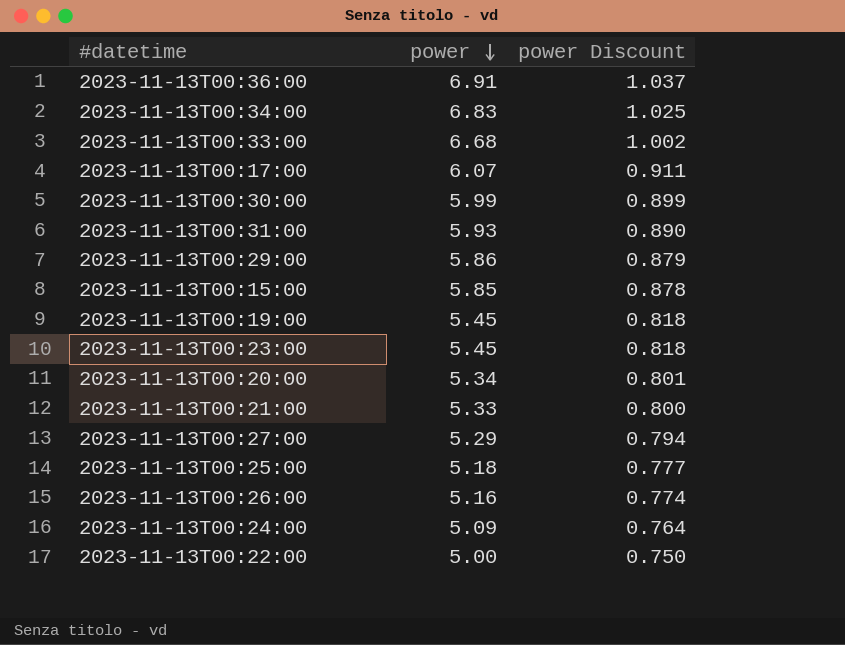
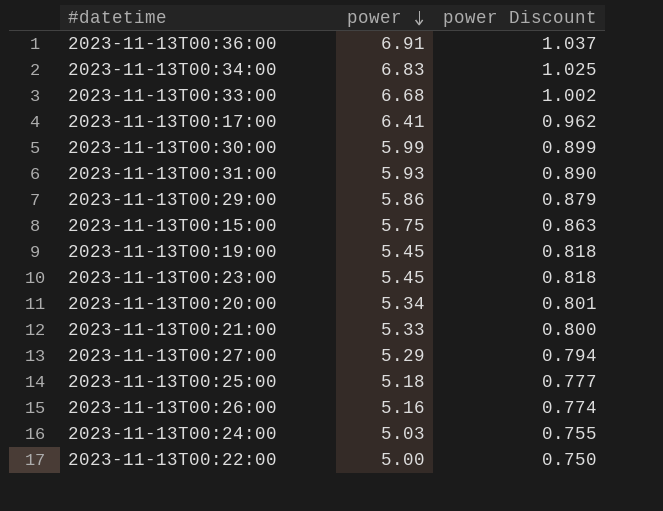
2023-11-13T00:17:00 | power: 6.07 -> 6.41
2023-11-13T00:17:00 | power Discount: 0.911 -> 0.962
2023-11-13T00:15:00 | power: 5.85 -> 5.75
2023-11-13T00:15:00 | power Discount: 0.878 -> 0.863
2023-11-13T00:24:00 | power: 5.09 -> 5.03
2023-11-13T00:24:00 | power Discount: 0.764 -> 0.755

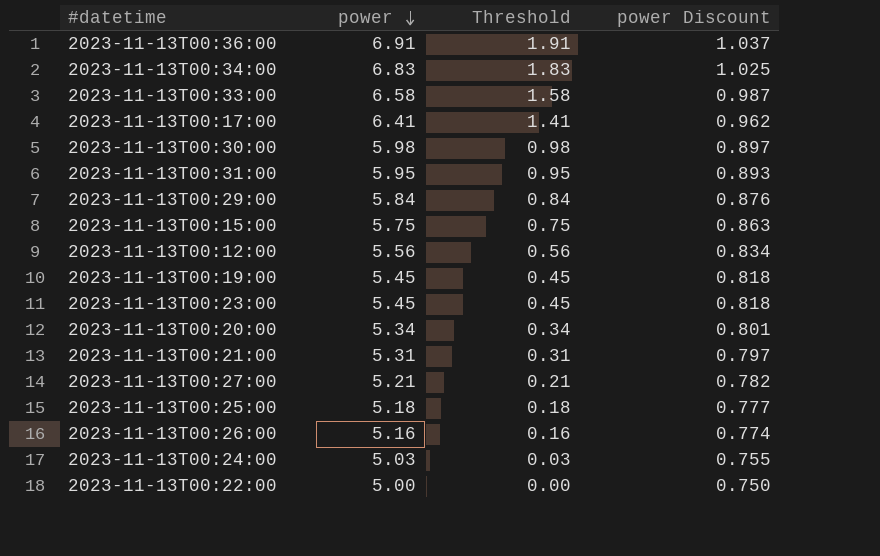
column Threshold | formula: none -> [power] - 5
2023-11-13T00:33:00 | power: 6.68 -> 6.58
2023-11-13T00:33:00 | power Discount: 1.002 -> 0.987
2023-11-13T00:30:00 | power: 5.99 -> 5.98
2023-11-13T00:30:00 | power Discount: 0.899 -> 0.897
2023-11-13T00:31:00 | power: 5.93 -> 5.95
2023-11-13T00:31:00 | power Discount: 0.890 -> 0.893
2023-11-13T00:29:00 | power: 5.86 -> 5.84
2023-11-13T00:29:00 | power Discount: 0.879 -> 0.876
row 2023-11-13T00:12:00: none -> 5.56 | 0.56 | 0.834
2023-11-13T00:21:00 | power: 5.33 -> 5.31
2023-11-13T00:21:00 | power Discount: 0.800 -> 0.797
2023-11-13T00:27:00 | power: 5.29 -> 5.21
2023-11-13T00:27:00 | power Discount: 0.794 -> 0.782

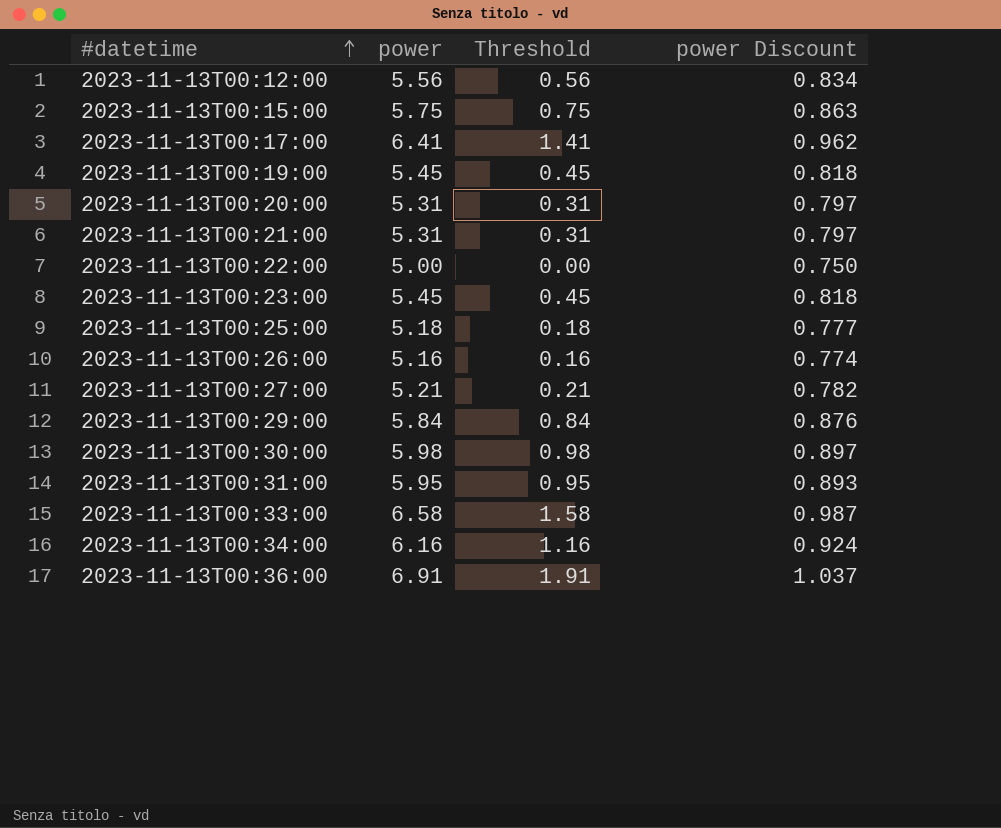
row order: power descending -> #datetime ascending
row 2023-11-13T00:24:00: 5.03 | 0.03 | 0.755 -> none
2023-11-13T00:20:00 | power: 5.34 -> 5.31
2023-11-13T00:20:00 | Threshold: 0.34 -> 0.31
2023-11-13T00:20:00 | power Discount: 0.801 -> 0.797
2023-11-13T00:34:00 | power: 6.83 -> 6.16
2023-11-13T00:34:00 | Threshold: 1.83 -> 1.16
2023-11-13T00:34:00 | power Discount: 1.025 -> 0.924

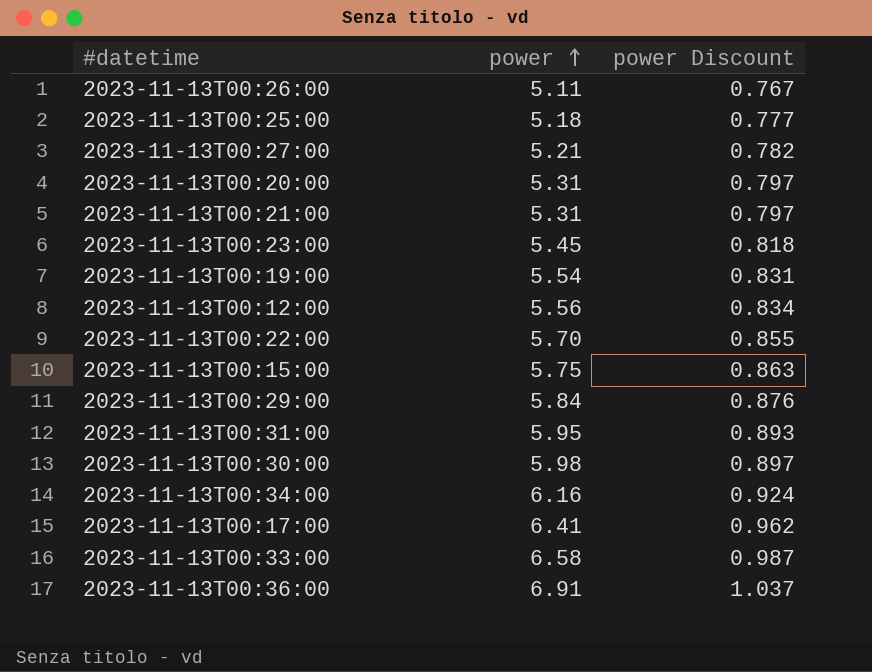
row order: #datetime ascending -> power ascending
column Threshold | formula: [power] - 5 -> none
2023-11-13T00:26:00 | power: 5.16 -> 5.11
2023-11-13T00:26:00 | power Discount: 0.774 -> 0.767
2023-11-13T00:19:00 | power: 5.45 -> 5.54
2023-11-13T00:19:00 | power Discount: 0.818 -> 0.831
2023-11-13T00:22:00 | power: 5.00 -> 5.70
2023-11-13T00:22:00 | power Discount: 0.750 -> 0.855

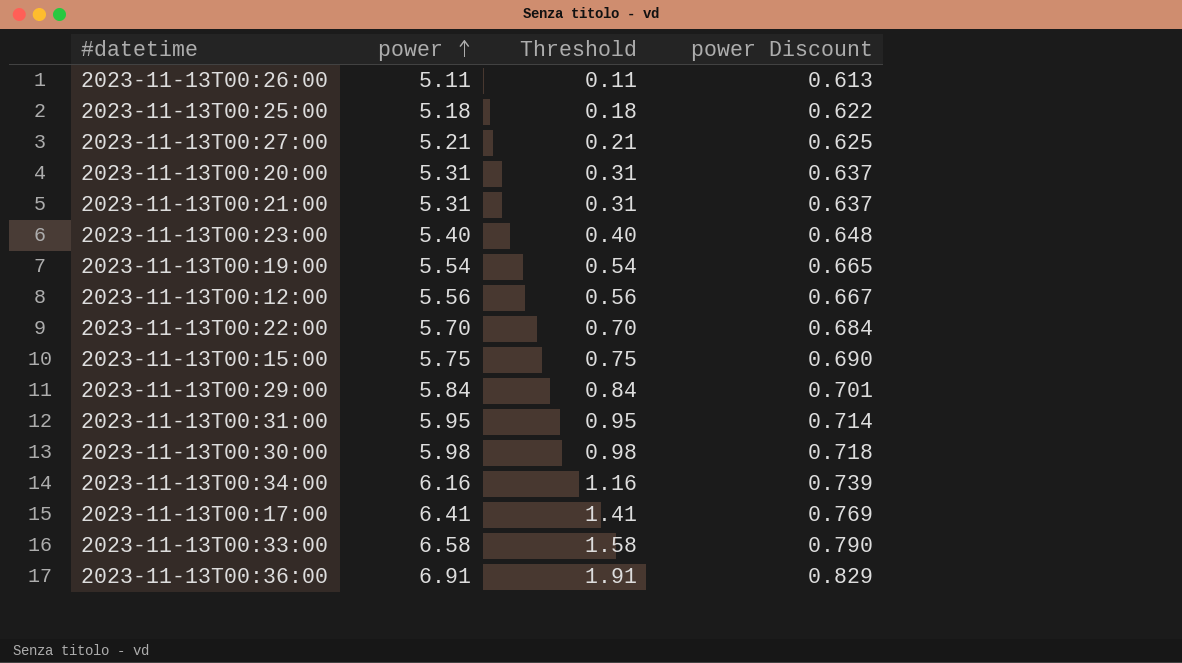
column Threshold | formula: none -> [power] - 5
column power Discount | formula: [power] * 0.15 -> [power] * 0.12
2023-11-13T00:23:00 | power: 5.45 -> 5.40

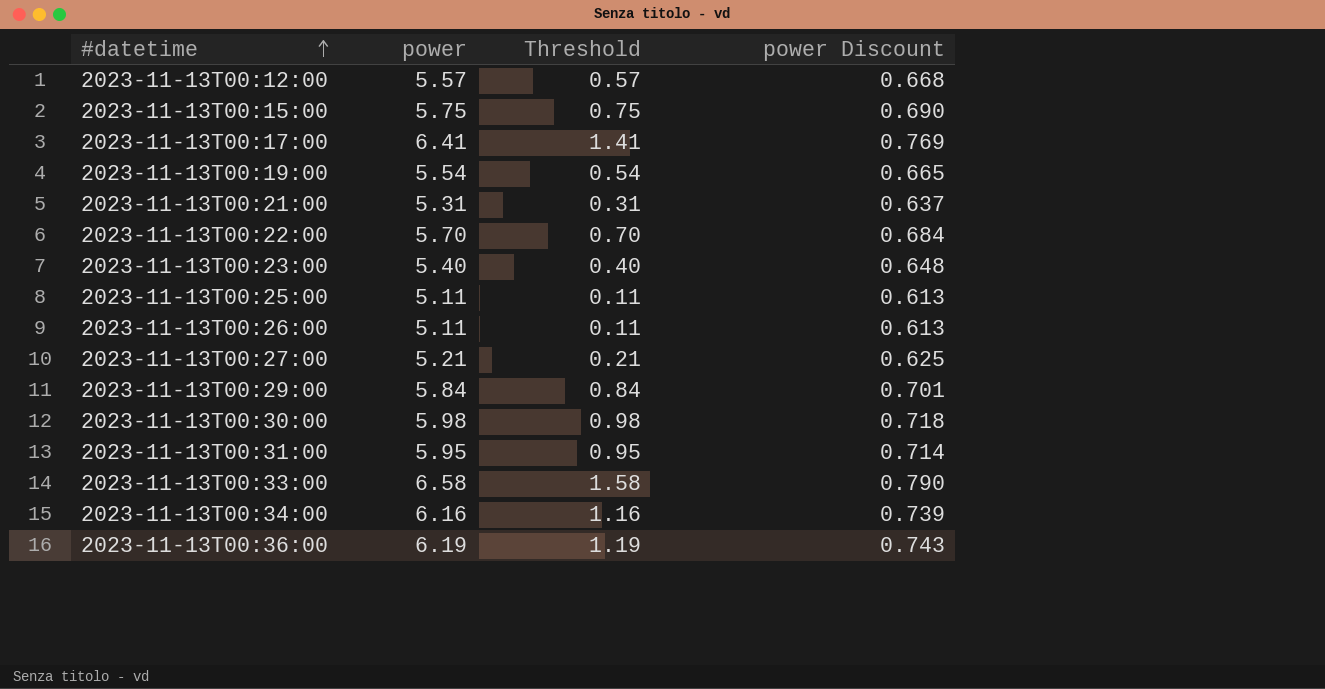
row order: power ascending -> #datetime ascending
row 2023-11-13T00:20:00: 5.31 | 0.31 | 0.637 -> none
2023-11-13T00:12:00 | power: 5.56 -> 5.57
2023-11-13T00:12:00 | Threshold: 0.56 -> 0.57
2023-11-13T00:12:00 | power Discount: 0.667 -> 0.668
2023-11-13T00:25:00 | power: 5.18 -> 5.11
2023-11-13T00:25:00 | Threshold: 0.18 -> 0.11
2023-11-13T00:25:00 | power Discount: 0.622 -> 0.613
2023-11-13T00:36:00 | power: 6.91 -> 6.19
2023-11-13T00:36:00 | Threshold: 1.91 -> 1.19
2023-11-13T00:36:00 | power Discount: 0.829 -> 0.743

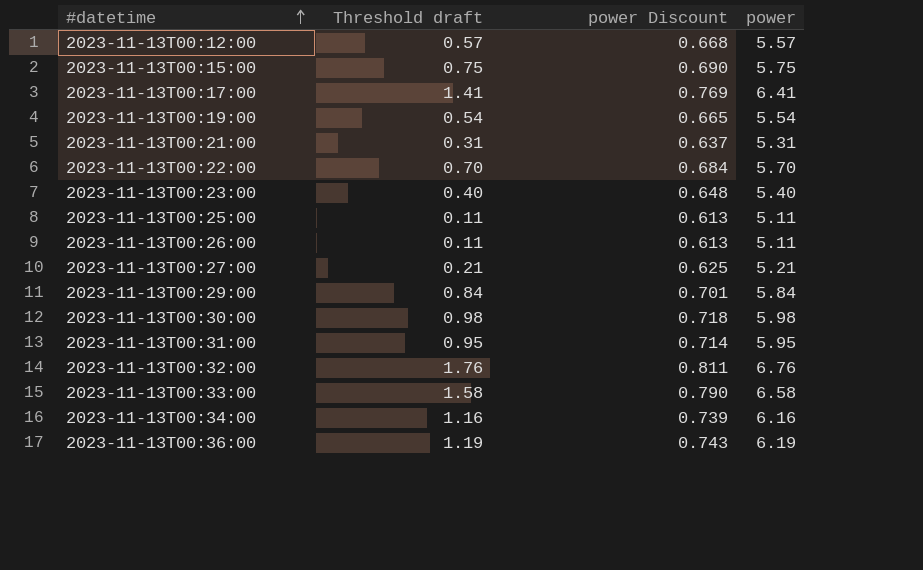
column name: Threshold -> Threshold draft
column power | position: 2 -> 4
row 2023-11-13T00:32:00: none -> 1.76 | 0.811 | 6.76

